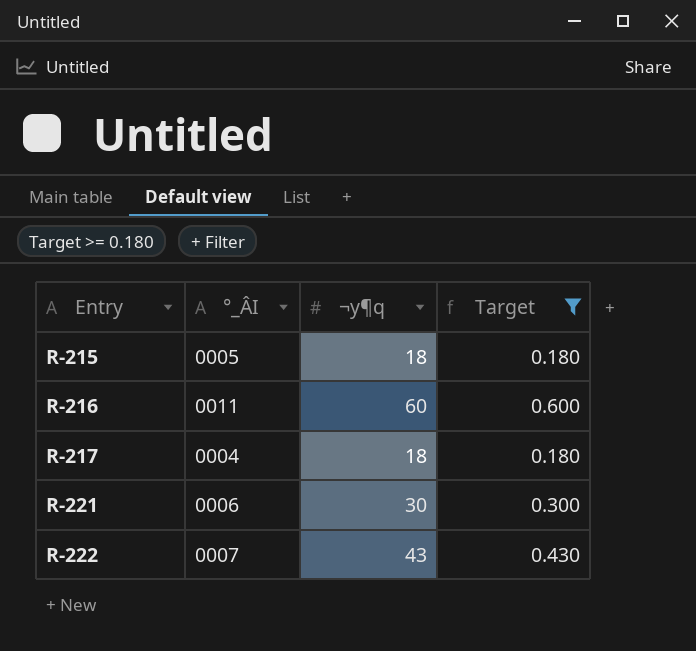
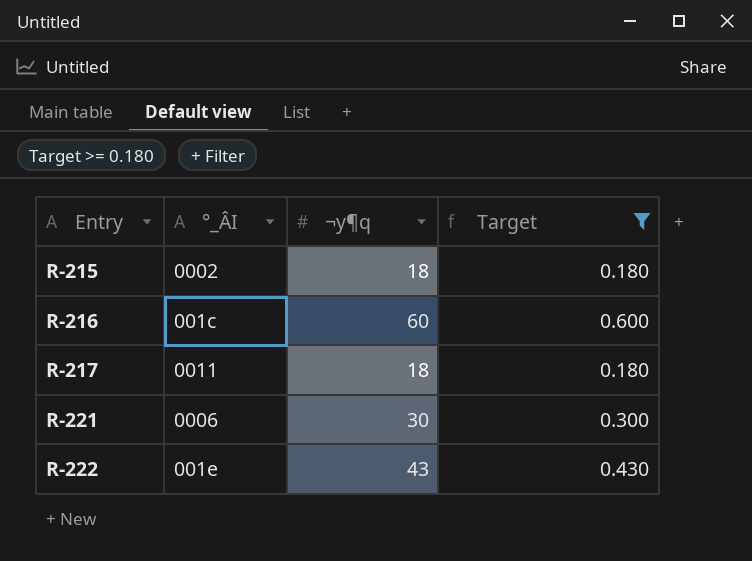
R-215 | °_ÂI: 0005 -> 0002
R-216 | °_ÂI: 0011 -> 001c
R-217 | °_ÂI: 0004 -> 0011
R-222 | °_ÂI: 0007 -> 001e

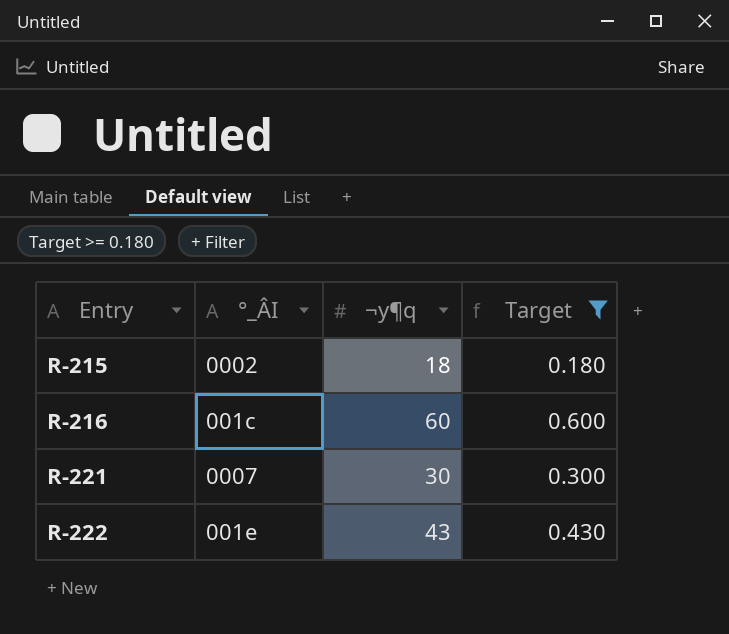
row R-217: 0011 | 18 | 0.180 -> none
R-221 | °_ÂI: 0006 -> 0007

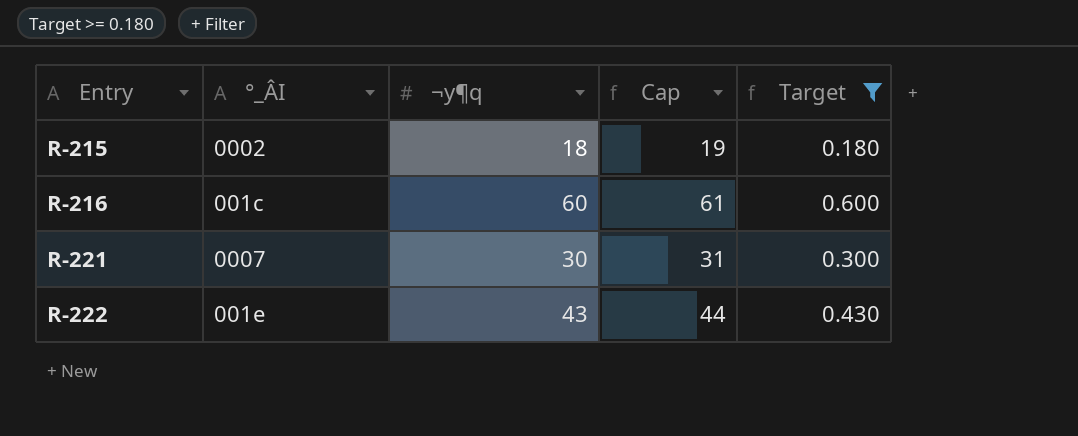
column Cap | formula: none -> [¬y¶q] + 1

